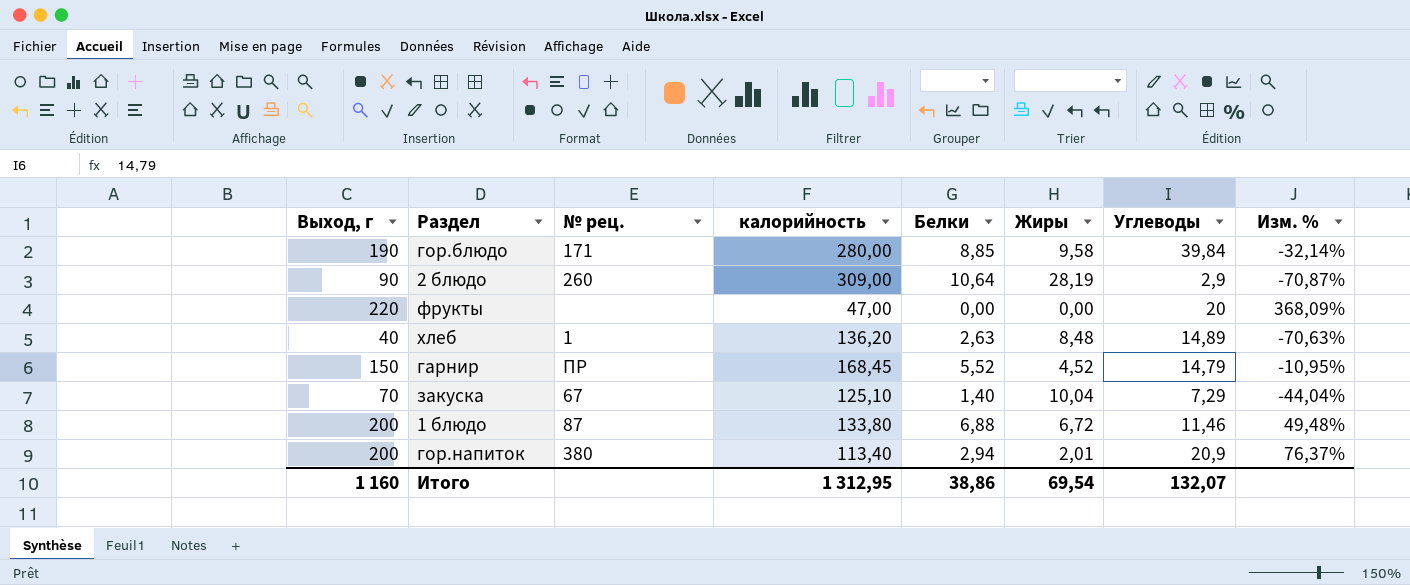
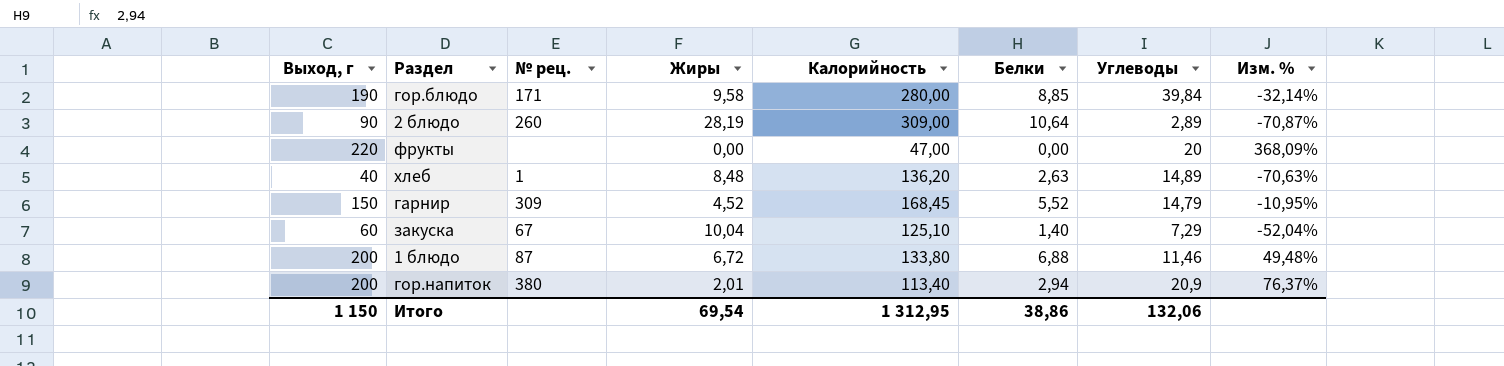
column Жиры | position: 6 -> 4
column name: калорийность -> Калорийность
2 блюдо | Углеводы: 2,9 -> 2,89
гарнир | № рец.: ПР -> 309
закуска | Выход, г: 70 -> 60
закуска | Изм. %: -44,04% -> -52,04%
Итого | Выход, г: 1 160 -> 1 150
Итого | Углеводы: 132,07 -> 132,06

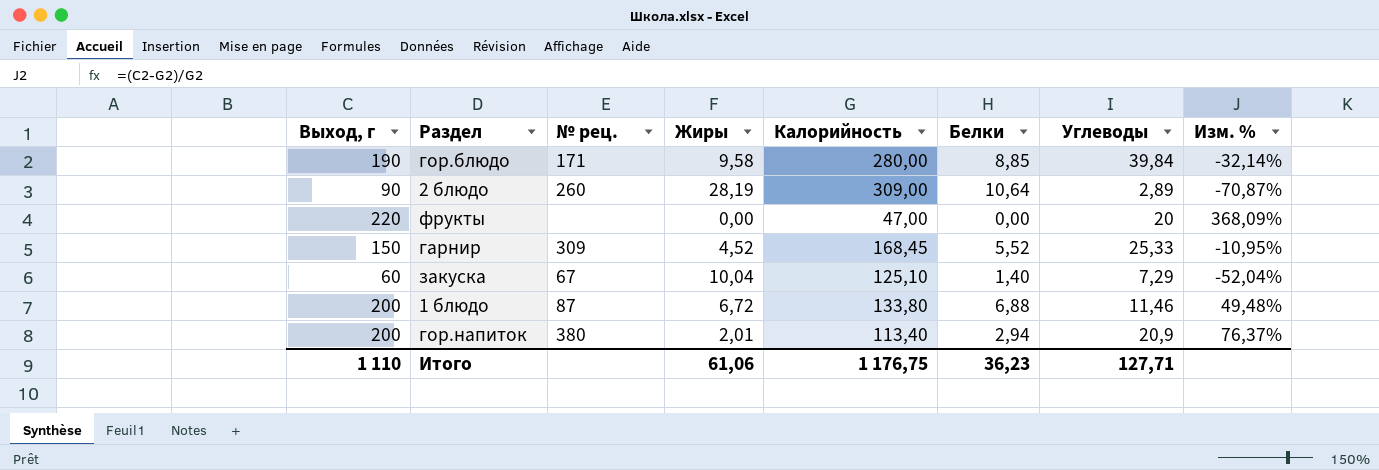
row хлеб: 40 | 1 | 8,48 | 136,20 | 2,63 | 14,89 | -70,63% -> none
гарнир | Углеводы: 14,79 -> 25,33
Итого | Выход, г: 1 150 -> 1 110
Итого | Жиры: 69,54 -> 61,06
Итого | Калорийность: 1 312,95 -> 1 176,75
Итого | Белки: 38,86 -> 36,23
Итого | Углеводы: 132,06 -> 127,71

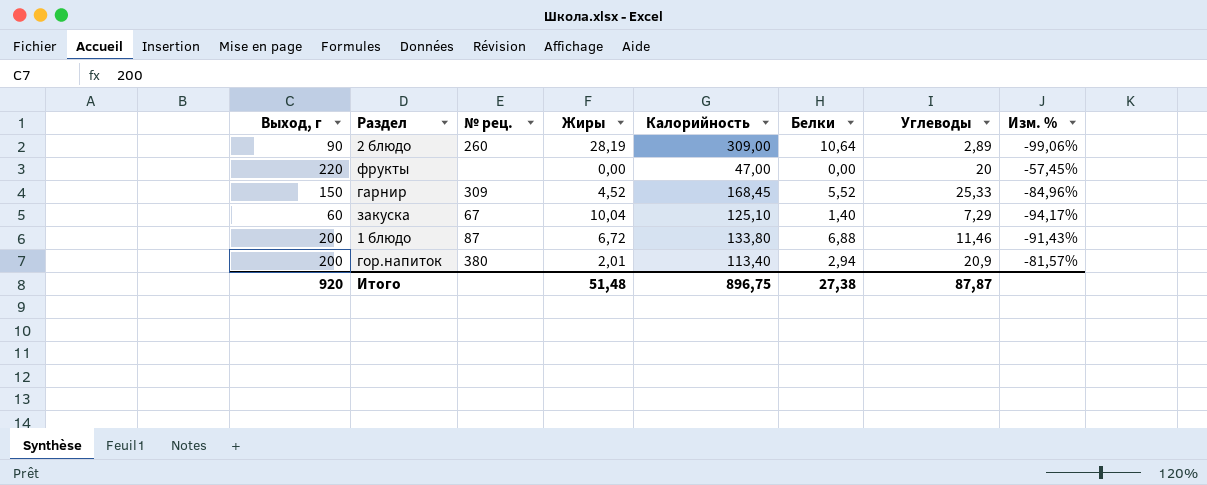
column Изм. % | formula: ([Выход, г] - [Калорийность]) / [Калорийность] -> ([Углеводы] - [Калорийность]) / [Калорийность]
row гор.блюдо: 190 | 171 | 9,58 | 280,00 | 8,85 | 39,84 | -32,14% -> none
Итого | Выход, г: 1 110 -> 920
Итого | Жиры: 61,06 -> 51,48
Итого | Калорийность: 1 176,75 -> 896,75
Итого | Белки: 36,23 -> 27,38
Итого | Углеводы: 127,71 -> 87,87

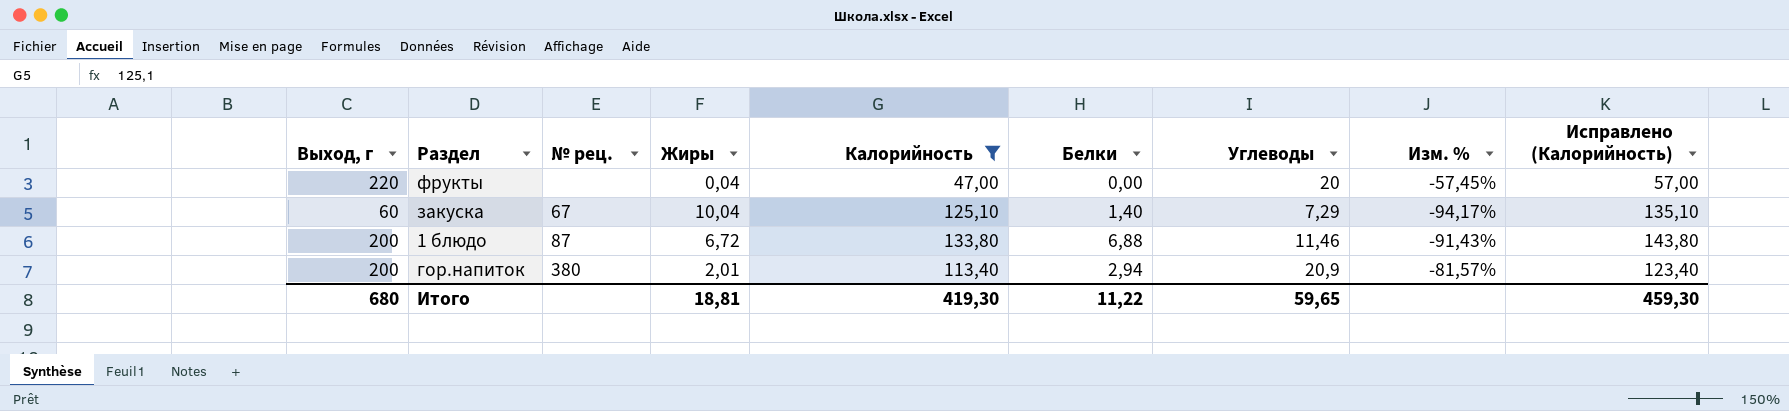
filter: none -> Калорийность <= 133,80
column Исправлено (Калорийность) | formula: none -> [Калорийность] + 10
фрукты | Жиры: 0,00 -> 0,04
Итого | Выход, г: 920 -> 680
Итого | Жиры: 51,48 -> 18,81
Итого | Калорийность: 896,75 -> 419,30
Итого | Белки: 27,38 -> 11,22
Итого | Углеводы: 87,87 -> 59,65

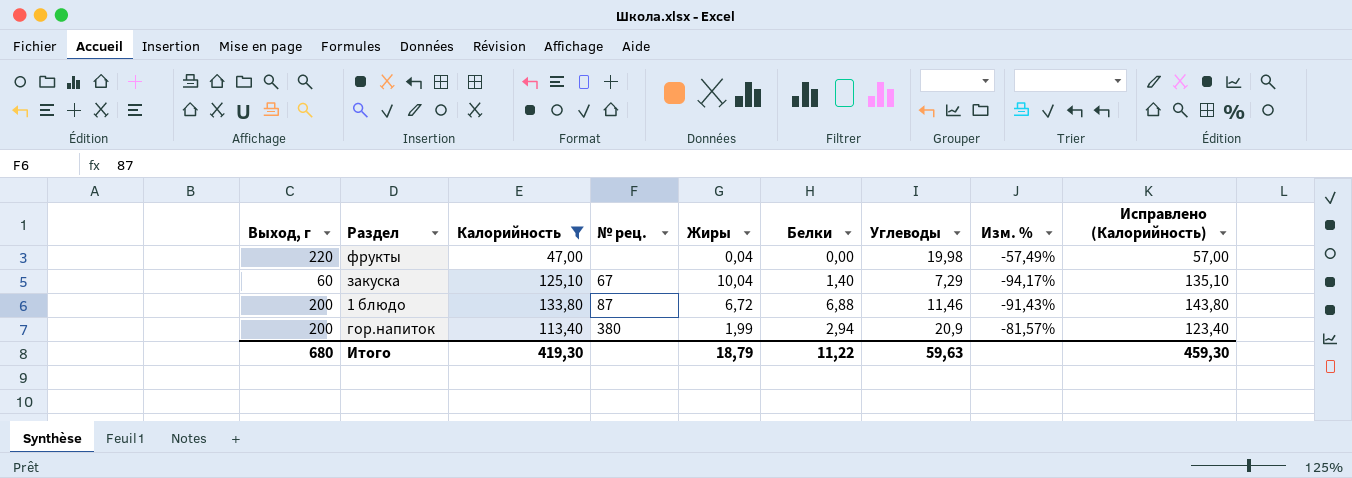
column Калорийность | position: 5 -> 3
фрукты | Углеводы: 20 -> 19,98
фрукты | Изм. %: -57,45% -> -57,49%
гор.напиток | Жиры: 2,01 -> 1,99
Итого | Жиры: 18,81 -> 18,79
Итого | Углеводы: 59,65 -> 59,63

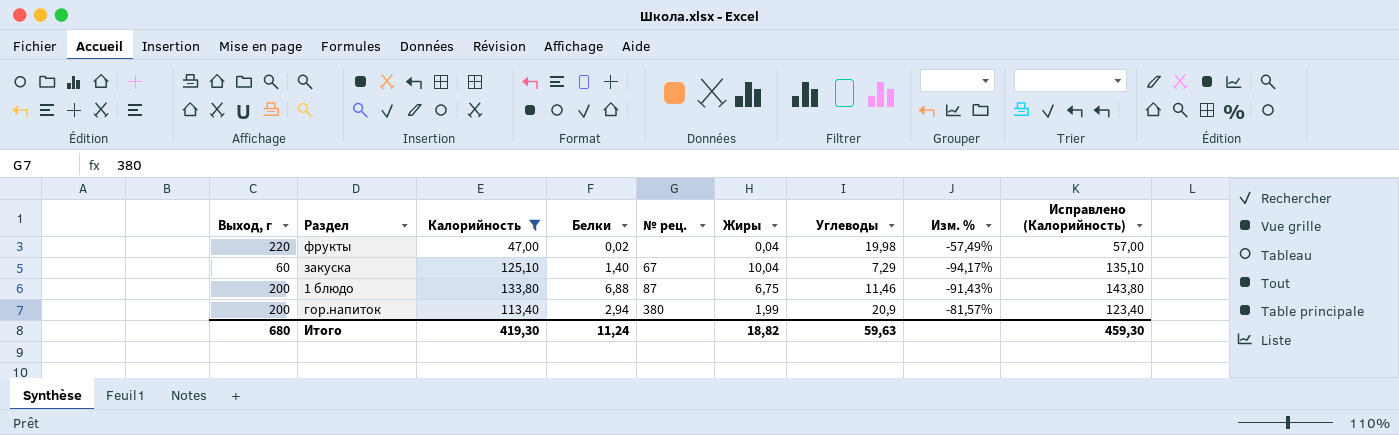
column Белки | position: 6 -> 4
фрукты | Белки: 0,00 -> 0,02
1 блюдо | Жиры: 6,72 -> 6,75
Итого | Белки: 11,22 -> 11,24
Итого | Жиры: 18,79 -> 18,82

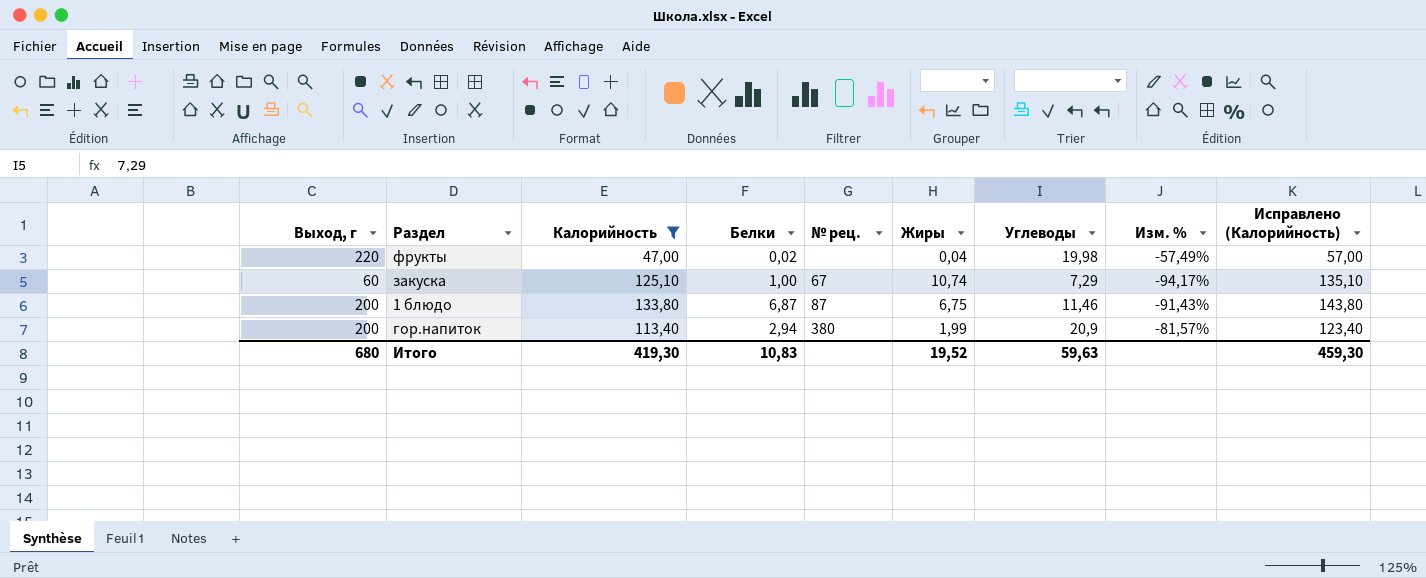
закуска | Белки: 1,40 -> 1,00
закуска | Жиры: 10,04 -> 10,74
1 блюдо | Белки: 6,88 -> 6,87
Итого | Белки: 11,24 -> 10,83
Итого | Жиры: 18,82 -> 19,52

